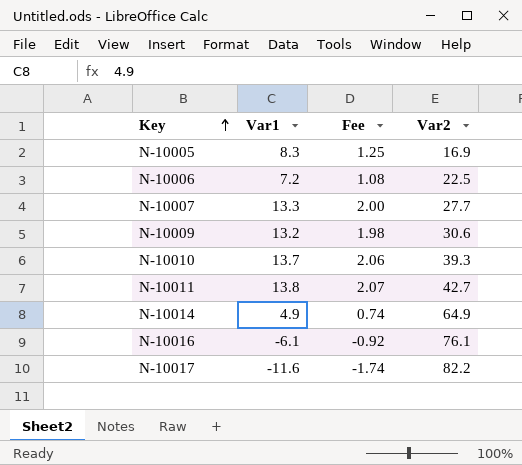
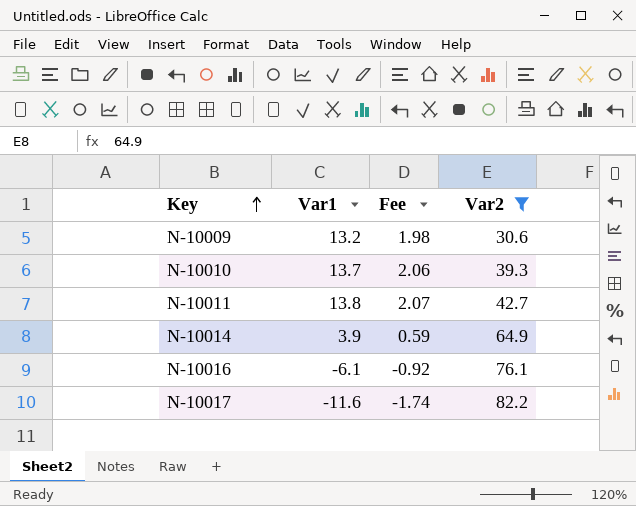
filter: none -> Var2 >= 30.6
N-10014 | Var1: 4.9 -> 3.9
N-10014 | Fee: 0.74 -> 0.59

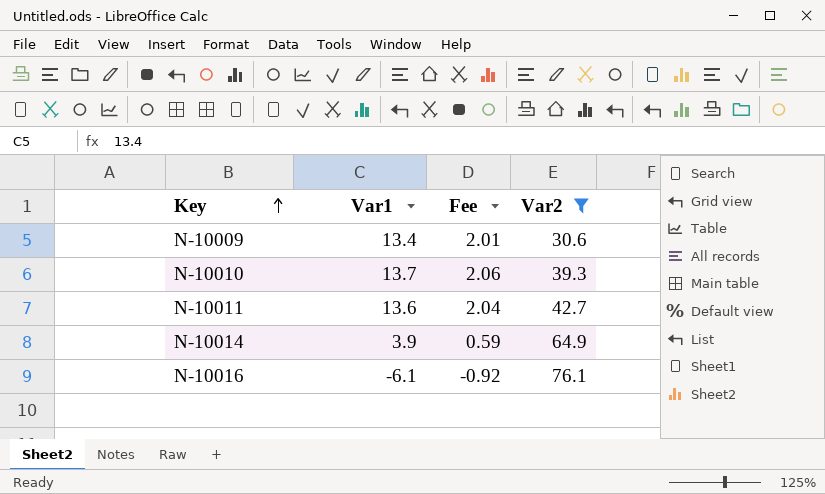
row N-10017: -11.6 | -1.74 | 82.2 -> none
N-10009 | Var1: 13.2 -> 13.4
N-10009 | Fee: 1.98 -> 2.01
N-10011 | Var1: 13.8 -> 13.6
N-10011 | Fee: 2.07 -> 2.04

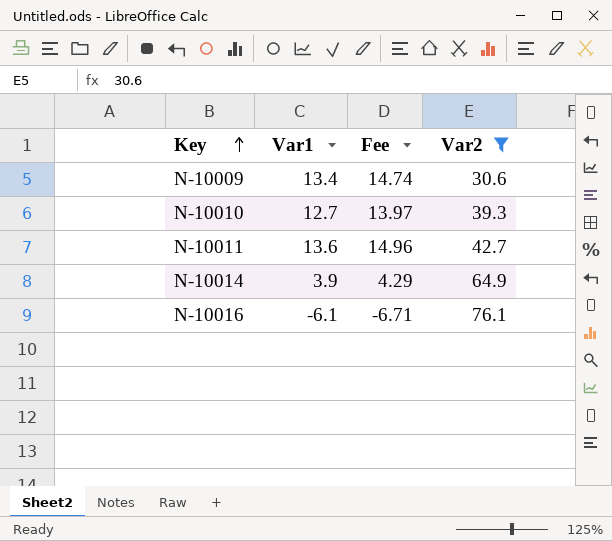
column Fee | formula: [Var1] * 0.15 -> [Var1] * 1.1
N-10010 | Var1: 13.7 -> 12.7

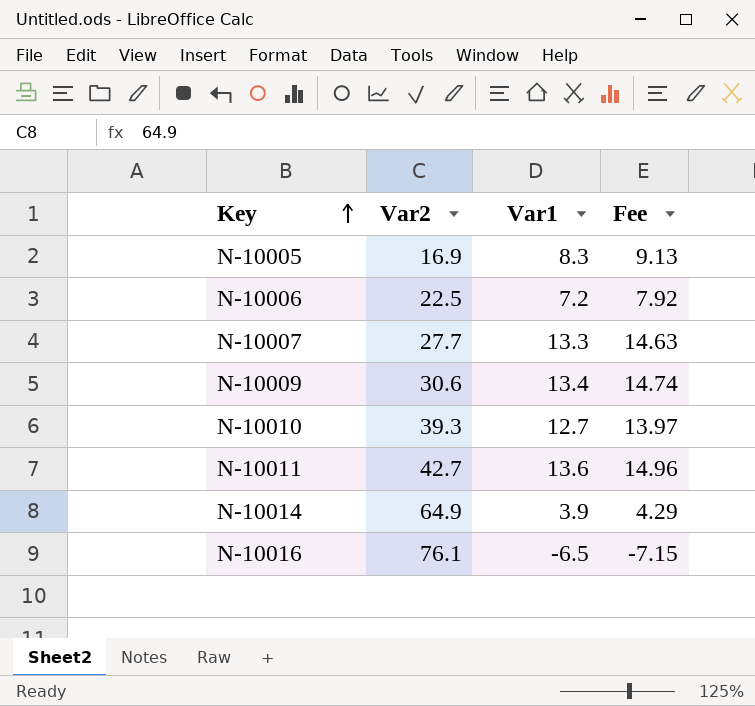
filter: Var2 >= 30.6 -> none
column Var2 | position: 4 -> 2
N-10016 | Var1: -6.1 -> -6.5
N-10016 | Fee: -6.71 -> -7.15

